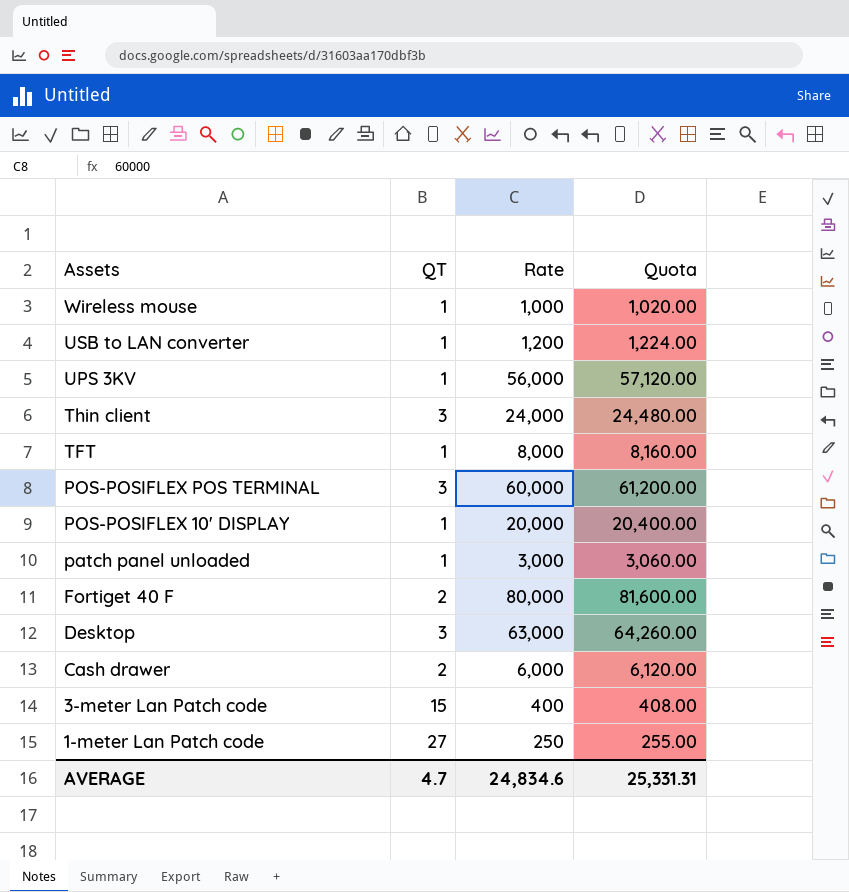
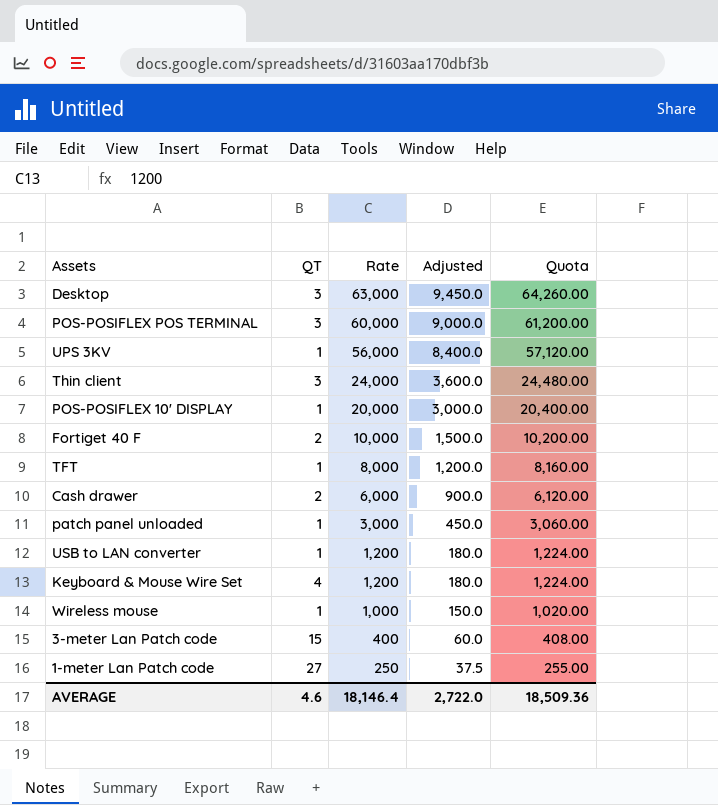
row order: Assets descending -> Rate descending
column Adjusted | formula: none -> [Rate] * 0.15
Fortiget 40 F | Rate: 80,000 -> 10,000
Fortiget 40 F | Quota: 81,600.00 -> 10,200.00
row Keyboard & Mouse Wire Set: none -> 4 | 1,200 | 180.0 | 1,224.00
AVERAGE | QT: 4.7 -> 4.6
AVERAGE | Rate: 24,834.6 -> 18,146.4
AVERAGE | Quota: 25,331.31 -> 18,509.36

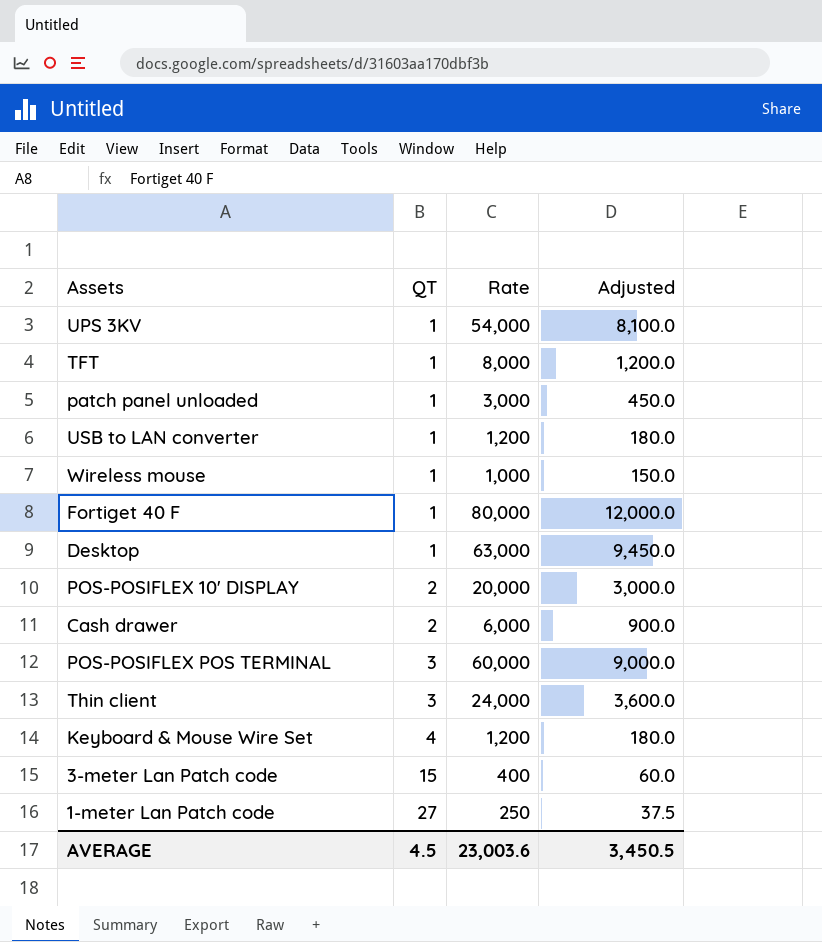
row order: Rate descending -> QT ascending
column Quota | formula: [Rate] * 1.02 -> none
UPS 3KV | Rate: 56,000 -> 54,000
UPS 3KV | Adjusted: 8,400.0 -> 8,100.0
Fortiget 40 F | QT: 2 -> 1
Fortiget 40 F | Rate: 10,000 -> 80,000
Fortiget 40 F | Adjusted: 1,500.0 -> 12,000.0
Desktop | QT: 3 -> 1
POS-POSIFLEX 10' DISPLAY | QT: 1 -> 2
AVERAGE | QT: 4.6 -> 4.5
AVERAGE | Rate: 18,146.4 -> 23,003.6
AVERAGE | Adjusted: 2,722.0 -> 3,450.5

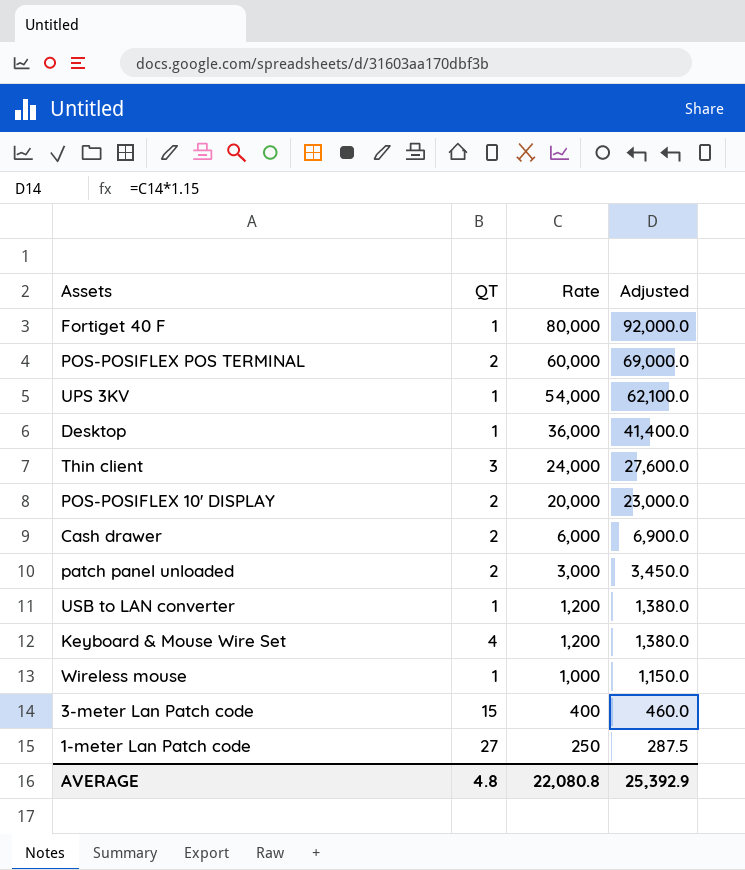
row order: QT ascending -> Rate descending
column Adjusted | formula: [Rate] * 0.15 -> [Rate] * 1.15
row TFT: 1 | 8,000 | 1,200.0 -> none
POS-POSIFLEX POS TERMINAL | QT: 3 -> 2
Desktop | Rate: 63,000 -> 36,000
patch panel unloaded | QT: 1 -> 2
AVERAGE | QT: 4.5 -> 4.8
AVERAGE | Rate: 23,003.6 -> 22,080.8
AVERAGE | Adjusted: 3,450.5 -> 25,392.9

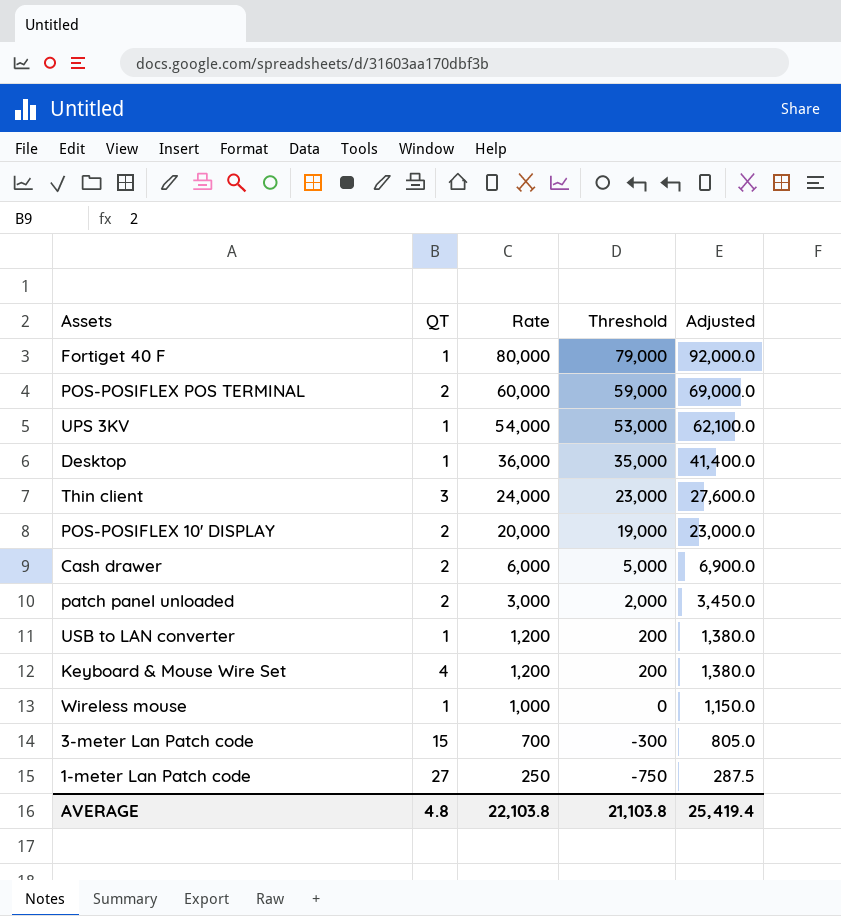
column Threshold | formula: none -> [Rate] - 1000
3-meter Lan Patch code | Rate: 400 -> 700
3-meter Lan Patch code | Adjusted: 460.0 -> 805.0
AVERAGE | Rate: 22,080.8 -> 22,103.8
AVERAGE | Adjusted: 25,392.9 -> 25,419.4

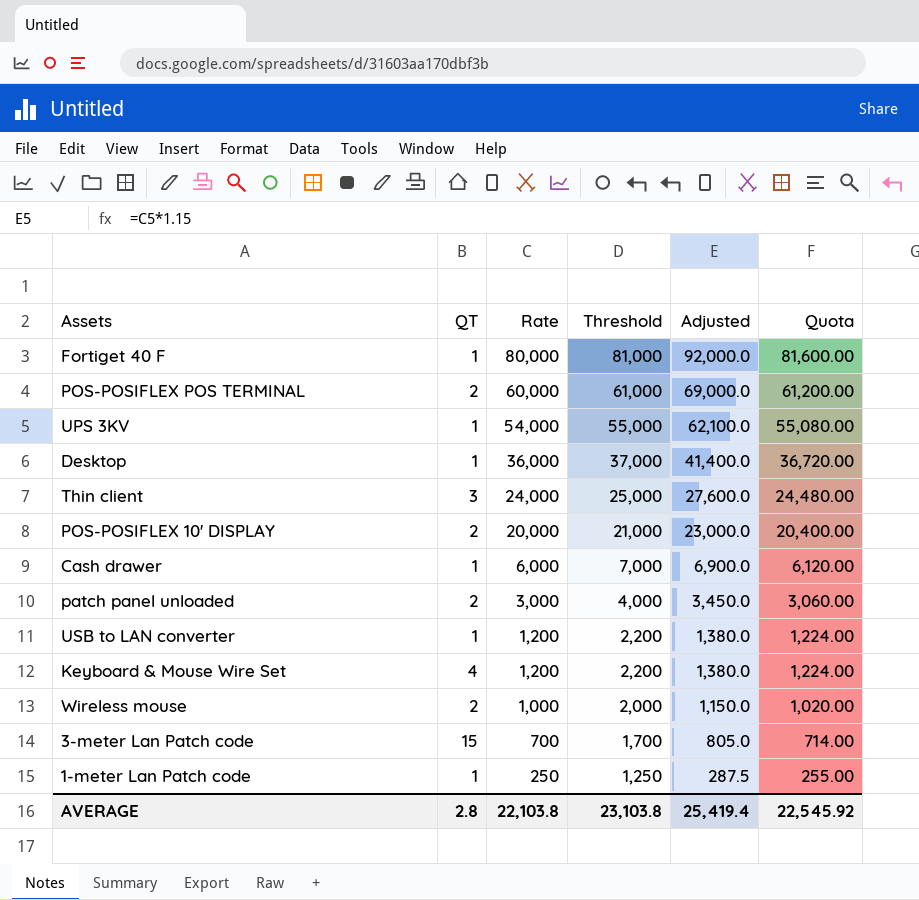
column Threshold | formula: [Rate] - 1000 -> [Rate] + 1000
column Quota | formula: none -> [Rate] * 1.02
Cash drawer | QT: 2 -> 1
Wireless mouse | QT: 1 -> 2
1-meter Lan Patch code | QT: 27 -> 1
AVERAGE | QT: 4.8 -> 2.8
AVERAGE | Threshold: 21,103.8 -> 23,103.8

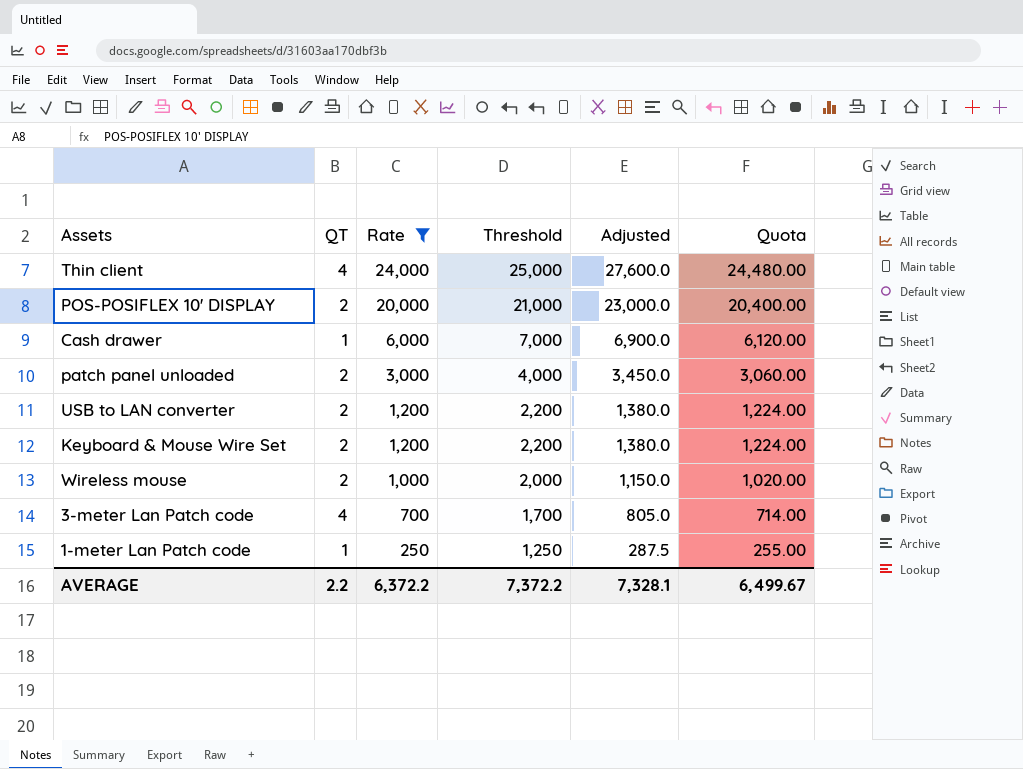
filter: none -> Rate <= 24,000
Thin client | QT: 3 -> 4
USB to LAN converter | QT: 1 -> 2
Keyboard & Mouse Wire Set | QT: 4 -> 2
3-meter Lan Patch code | QT: 15 -> 4
AVERAGE | QT: 2.8 -> 2.2
AVERAGE | Rate: 22,103.8 -> 6,372.2
AVERAGE | Threshold: 23,103.8 -> 7,372.2
AVERAGE | Adjusted: 25,419.4 -> 7,328.1
AVERAGE | Quota: 22,545.92 -> 6,499.67

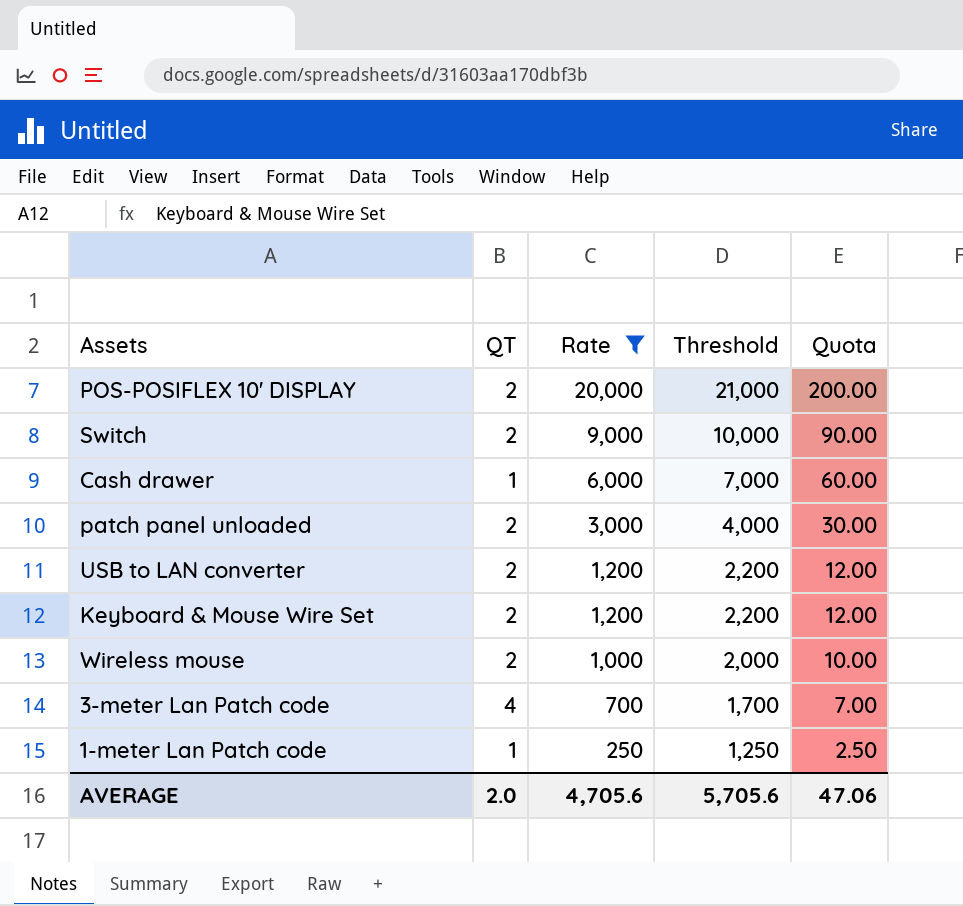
column Adjusted | formula: [Rate] * 1.15 -> none
column Quota | formula: [Rate] * 1.02 -> [Rate] * 0.01
row Thin client: 4 | 24,000 | 25,000 | 27,600.0 | 24,480.00 -> none
row Switch: none -> 2 | 9,000 | 10,000 | 90.00
AVERAGE | QT: 2.2 -> 2.0
AVERAGE | Rate: 6,372.2 -> 4,705.6
AVERAGE | Threshold: 7,372.2 -> 5,705.6
AVERAGE | Quota: 6,499.67 -> 47.06

